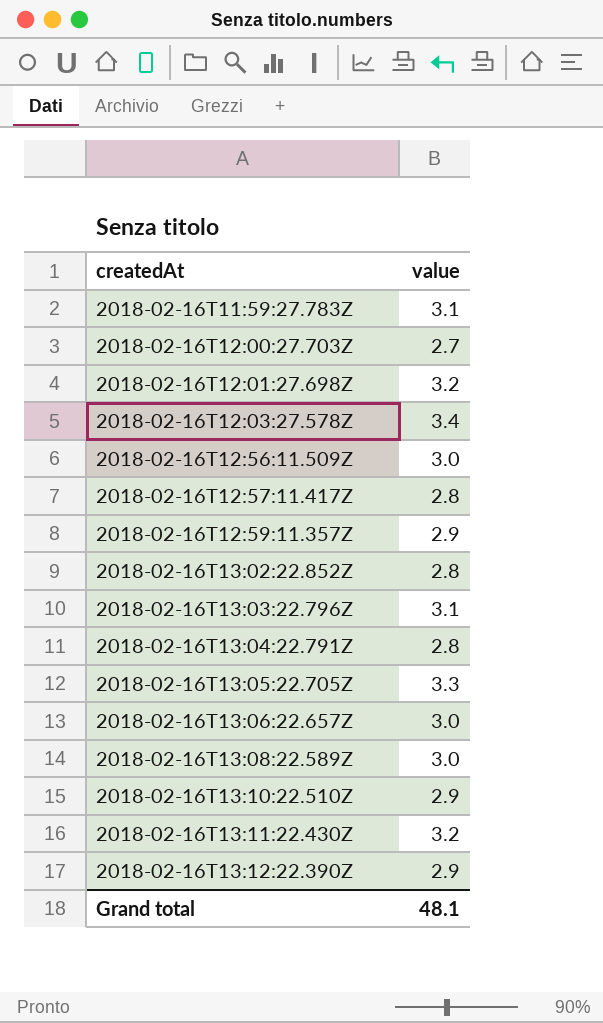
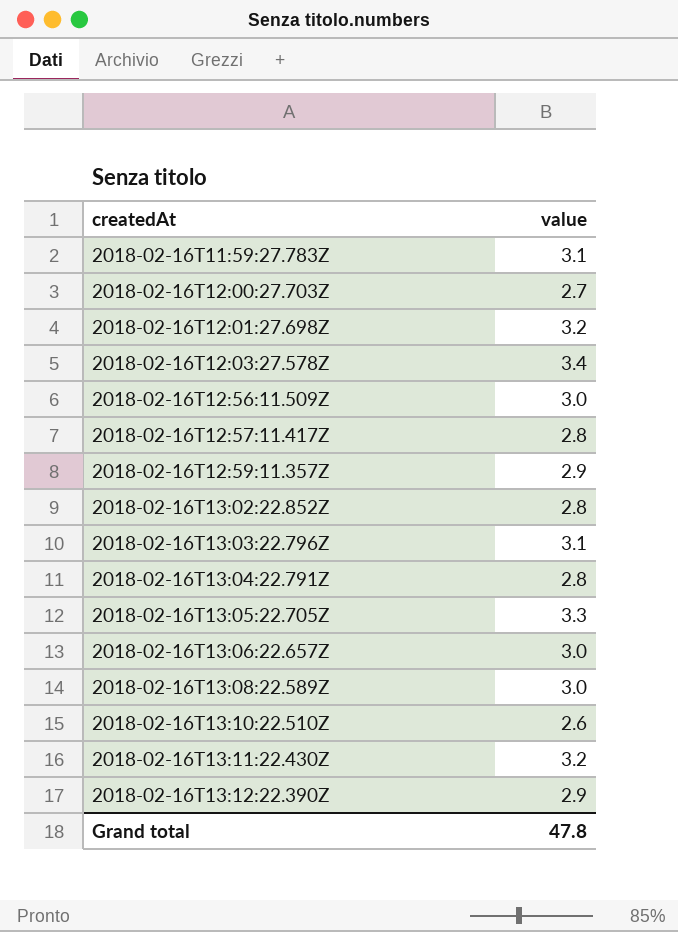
2018-02-16T13:10:22.510Z | value: 2.9 -> 2.6
Grand total | value: 48.1 -> 47.8

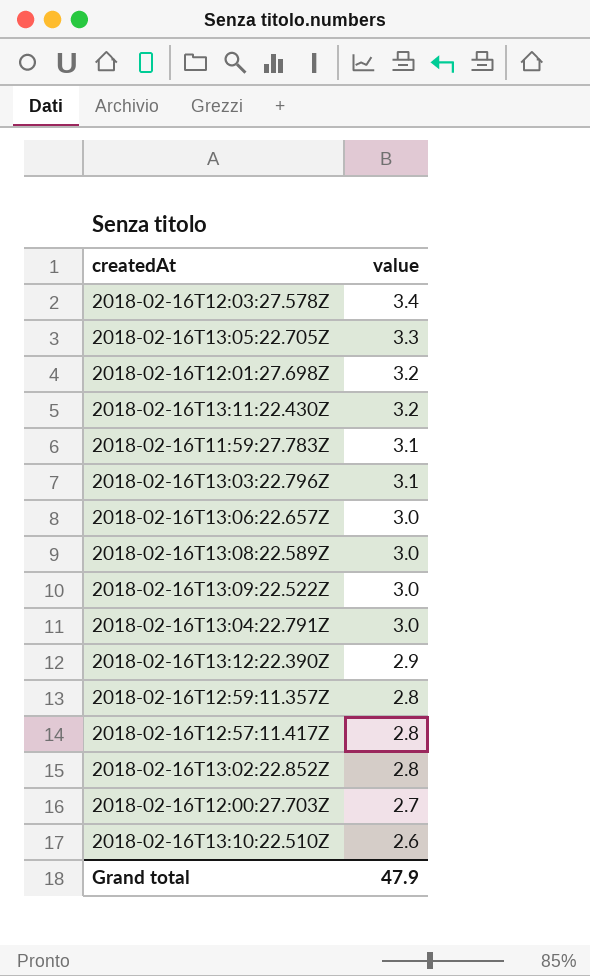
row order: createdAt ascending -> value descending
row 2018-02-16T12:56:11.509Z: 3.0 -> none
row 2018-02-16T13:09:22.522Z: none -> 3.0
2018-02-16T13:04:22.791Z | value: 2.8 -> 3.0
2018-02-16T12:59:11.357Z | value: 2.9 -> 2.8
Grand total | value: 47.8 -> 47.9

